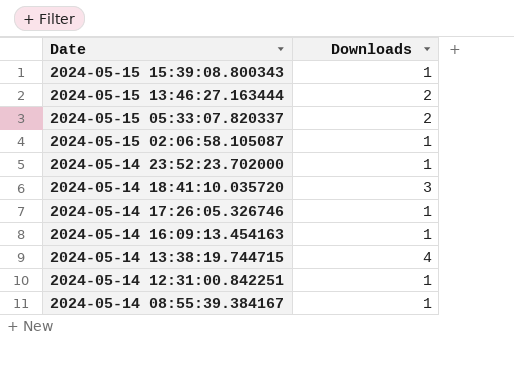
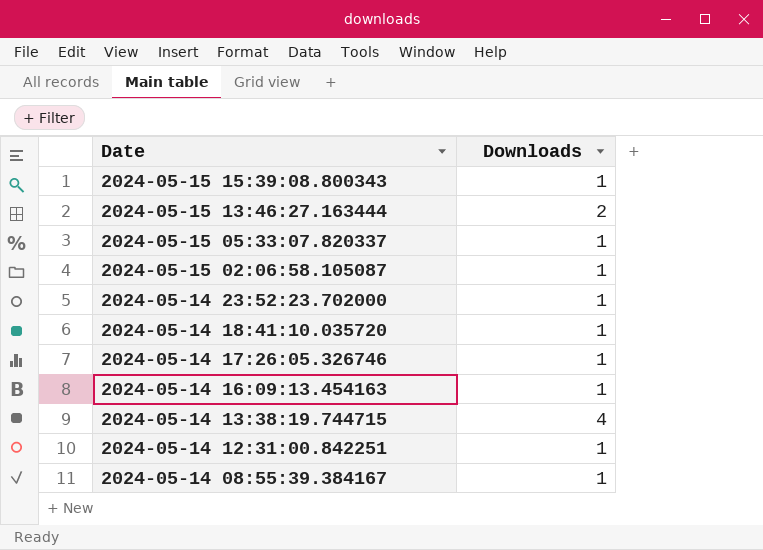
2024-05-15 05:33:07.820337 | Downloads: 2 -> 1
2024-05-14 18:41:10.035720 | Downloads: 3 -> 1

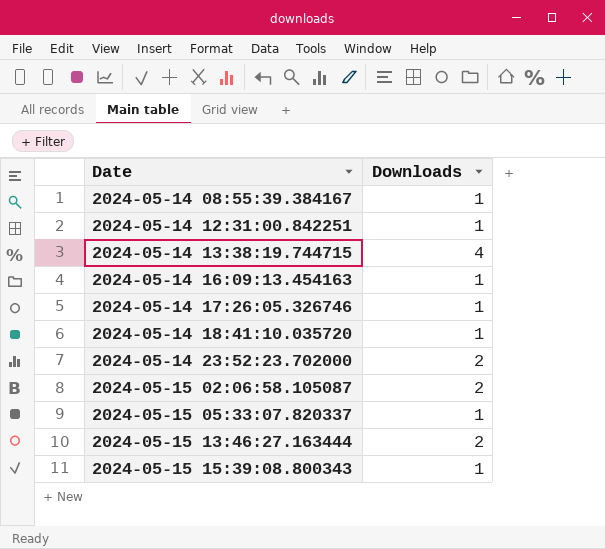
row order: Date descending -> Date ascending
2024-05-14 23:52:23.702000 | Downloads: 1 -> 2
2024-05-15 02:06:58.105087 | Downloads: 1 -> 2

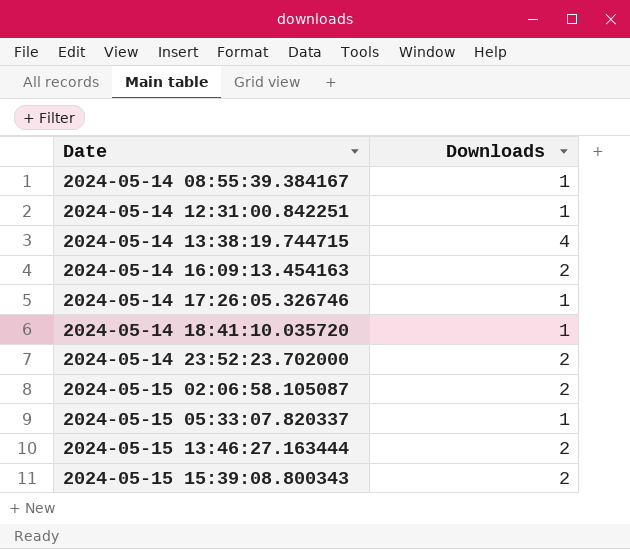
2024-05-14 16:09:13.454163 | Downloads: 1 -> 2
2024-05-15 15:39:08.800343 | Downloads: 1 -> 2

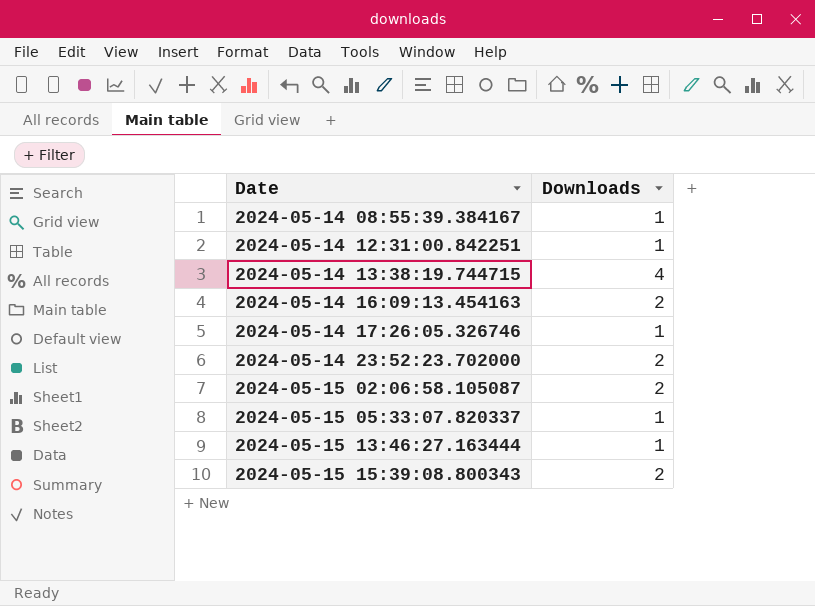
row 2024-05-14 18:41:10.035720: 1 -> none
2024-05-15 13:46:27.163444 | Downloads: 2 -> 1

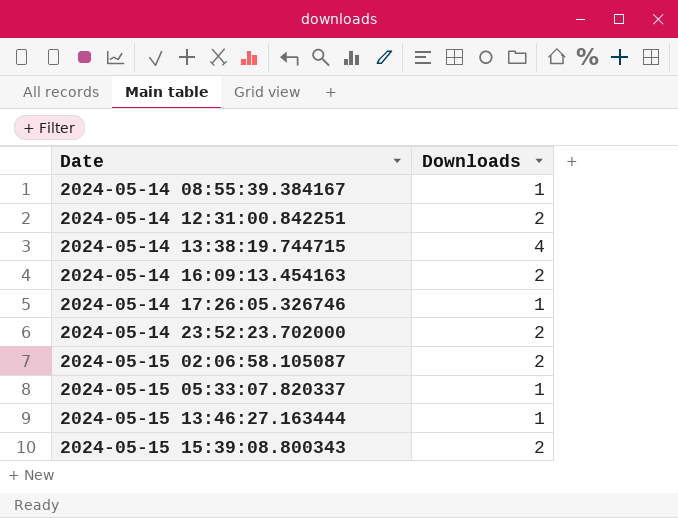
2024-05-14 12:31:00.842251 | Downloads: 1 -> 2

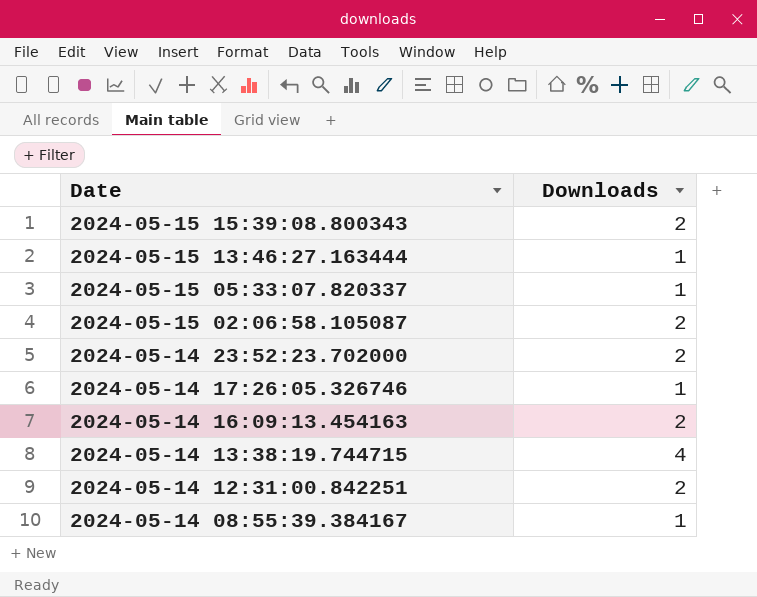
row order: Date ascending -> Date descending

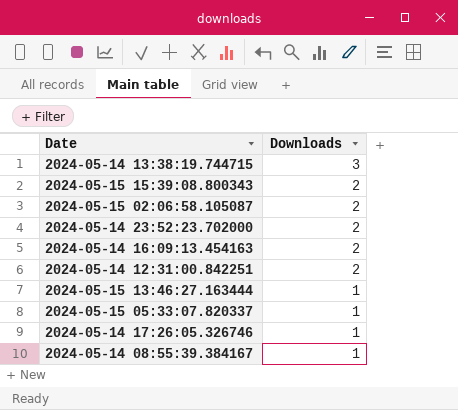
row order: Date descending -> Downloads descending
2024-05-14 13:38:19.744715 | Downloads: 4 -> 3

